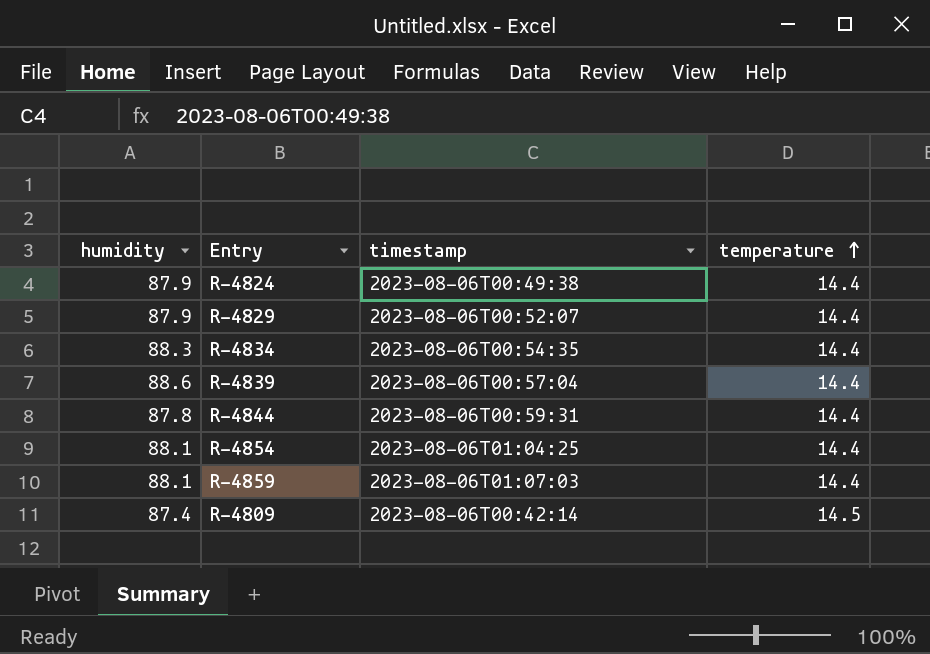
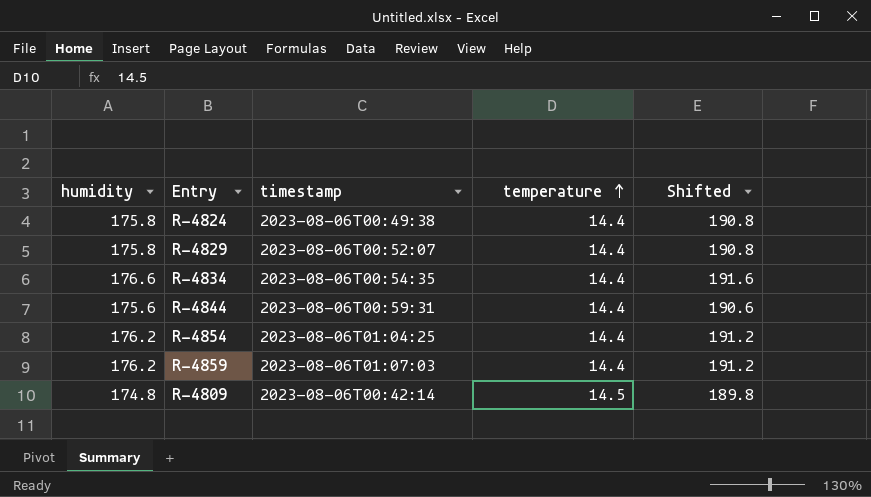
column Shifted | formula: none -> [humidity] + 15
row R-4839: 88.6 | 2023-08-06T00:57:04 | 14.4 -> none
R-4824 | humidity: 87.9 -> 175.8
R-4829 | humidity: 87.9 -> 175.8
R-4834 | humidity: 88.3 -> 176.6
R-4844 | humidity: 87.8 -> 175.6
R-4854 | humidity: 88.1 -> 176.2
R-4859 | humidity: 88.1 -> 176.2
R-4809 | humidity: 87.4 -> 174.8

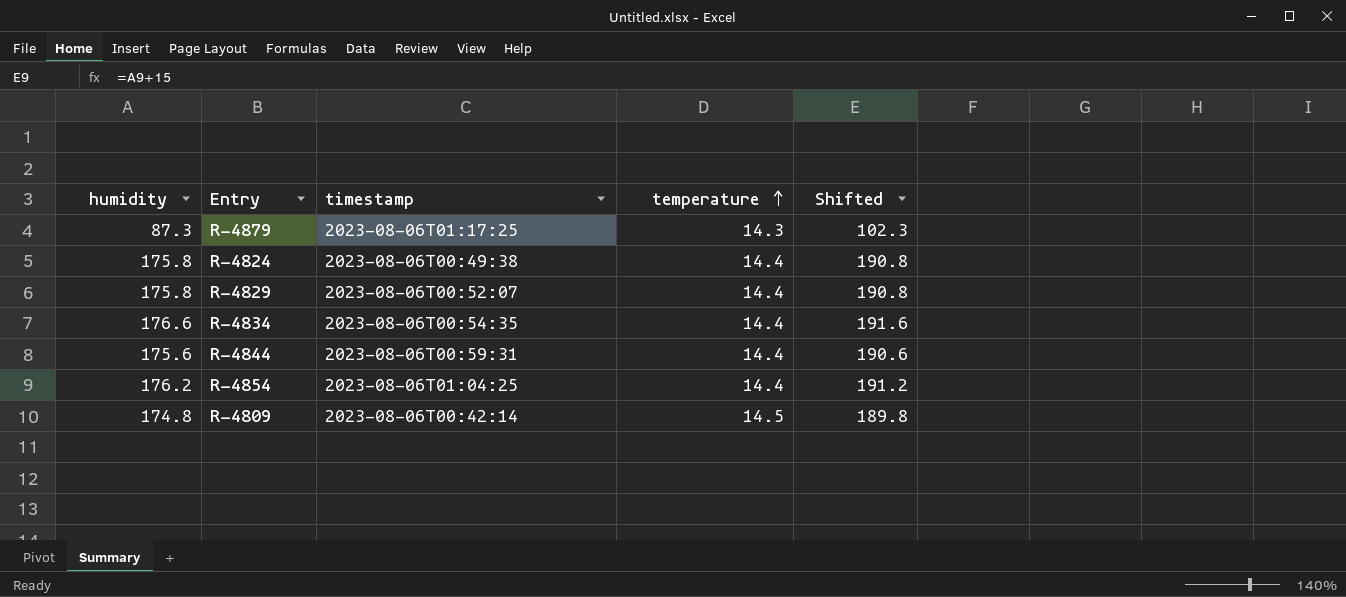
row R-4859: 176.2 | 2023-08-06T01:07:03 | 14.4 | 191.2 -> none
row R-4879: none -> 87.3 | 2023-08-06T01:17:25 | 14.3 | 102.3

